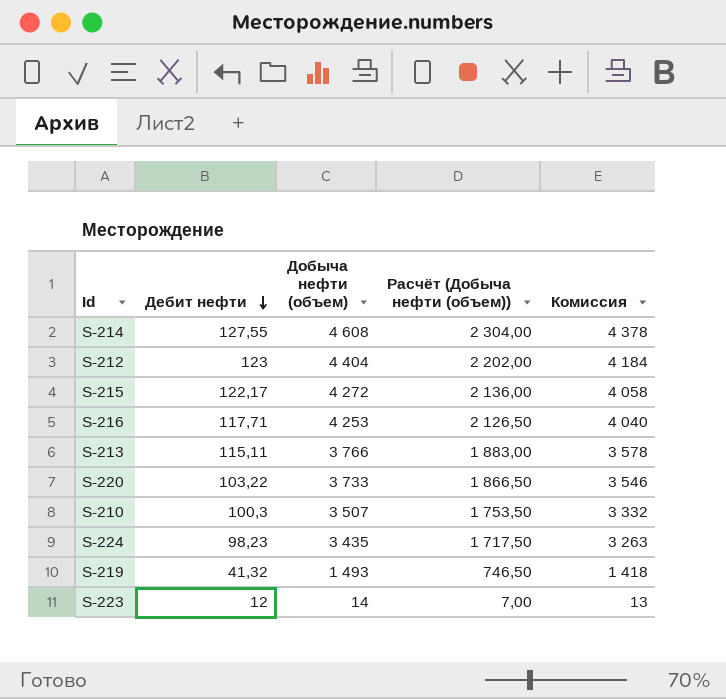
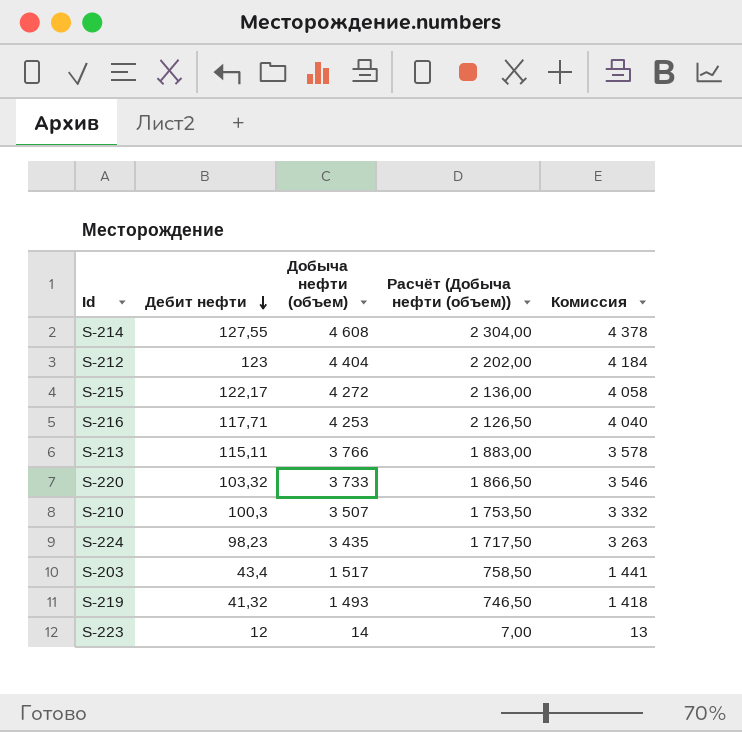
S-220 | Дебит нефти: 103,22 -> 103,32
row S-203: none -> 43,4 | 1 517 | 758,50 | 1 441

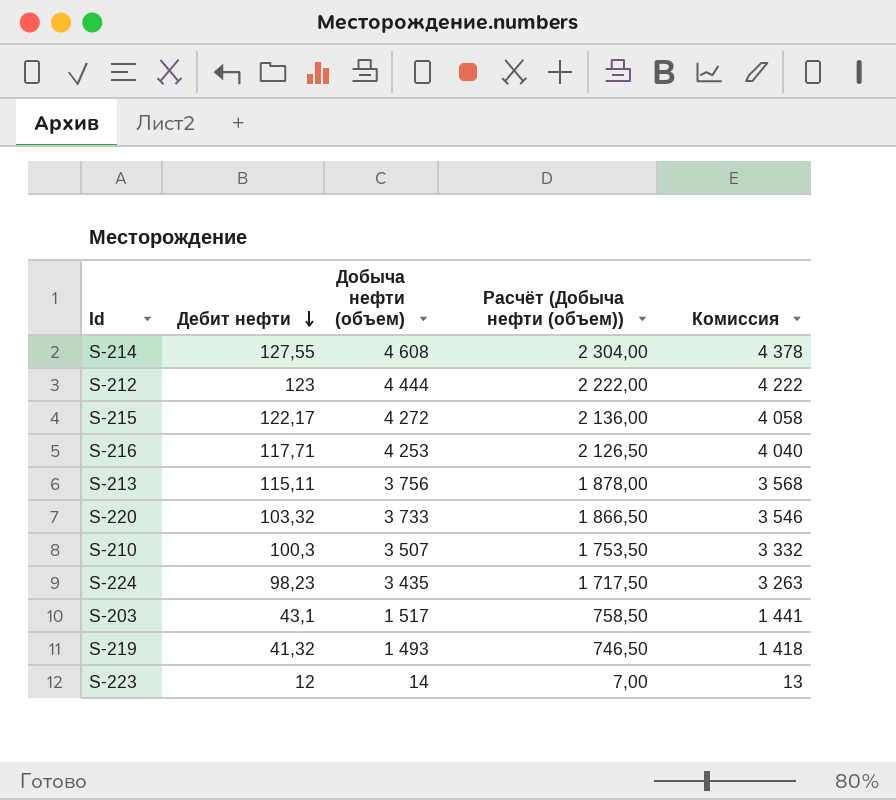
S-212 | Добыча нефти (объем): 4 404 -> 4 444
S-212 | Расчёт (Добыча нефти (объем)): 2 202,00 -> 2 222,00
S-212 | Комиссия: 4 184 -> 4 222
S-213 | Добыча нефти (объем): 3 766 -> 3 756
S-213 | Расчёт (Добыча нефти (объем)): 1 883,00 -> 1 878,00
S-213 | Комиссия: 3 578 -> 3 568
S-203 | Дебит нефти: 43,4 -> 43,1

